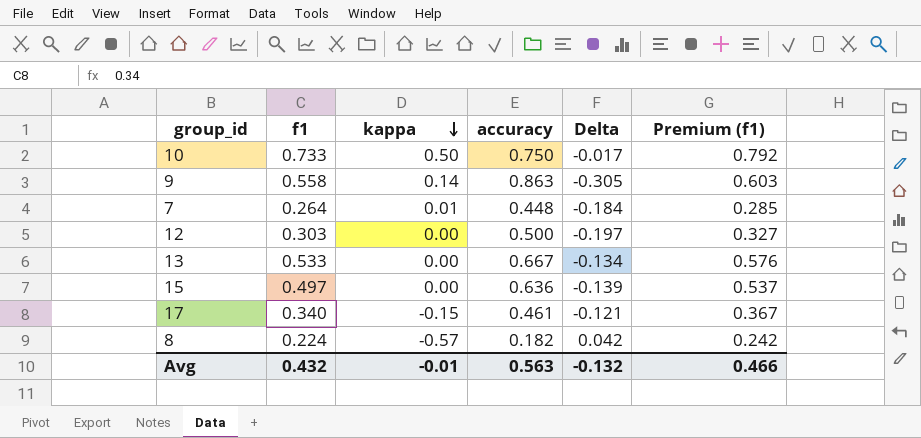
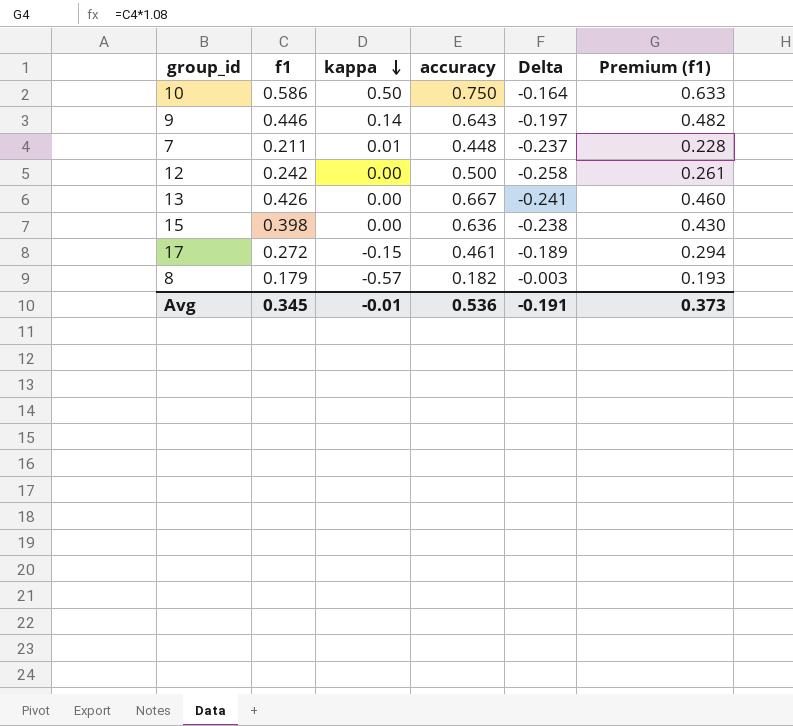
10 | f1: 0.733 -> 0.586
10 | Delta: -0.017 -> -0.164
10 | Premium (f1): 0.792 -> 0.633
9 | f1: 0.558 -> 0.446
9 | accuracy: 0.863 -> 0.643
9 | Delta: -0.305 -> -0.197
9 | Premium (f1): 0.603 -> 0.482
7 | f1: 0.264 -> 0.211
7 | Delta: -0.184 -> -0.237
7 | Premium (f1): 0.285 -> 0.228
12 | f1: 0.303 -> 0.242
12 | Delta: -0.197 -> -0.258
12 | Premium (f1): 0.327 -> 0.261
13 | f1: 0.533 -> 0.426
13 | Delta: -0.134 -> -0.241
13 | Premium (f1): 0.576 -> 0.460
15 | f1: 0.497 -> 0.398
15 | Delta: -0.139 -> -0.238
15 | Premium (f1): 0.537 -> 0.430
17 | f1: 0.340 -> 0.272
17 | Delta: -0.121 -> -0.189
17 | Premium (f1): 0.367 -> 0.294
8 | f1: 0.224 -> 0.179
8 | Delta: 0.042 -> -0.003
8 | Premium (f1): 0.242 -> 0.193
Avg | f1: 0.432 -> 0.345
Avg | accuracy: 0.563 -> 0.536
Avg | Delta: -0.132 -> -0.191
Avg | Premium (f1): 0.466 -> 0.373

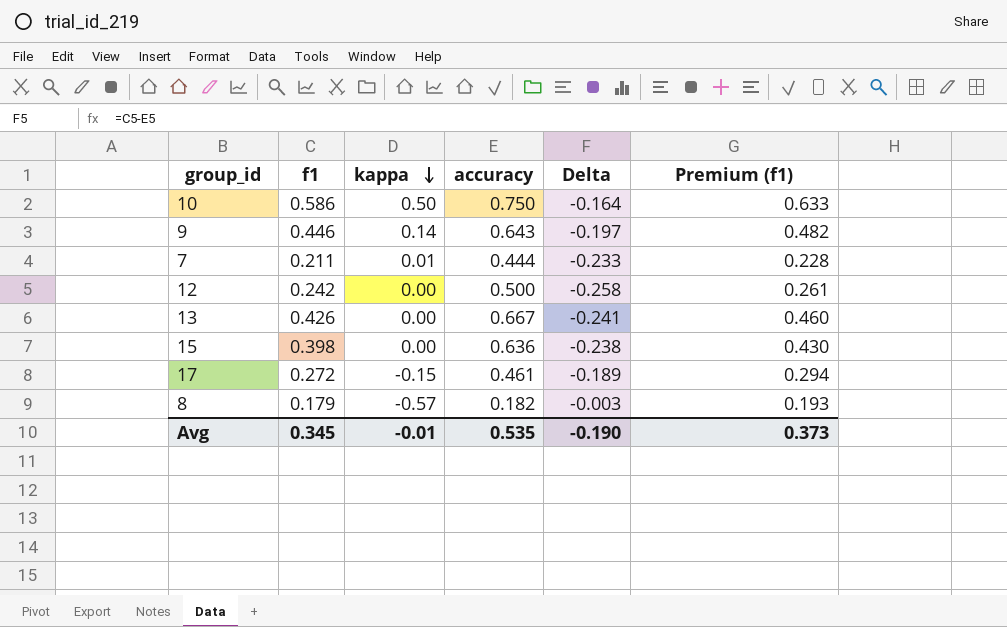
7 | accuracy: 0.448 -> 0.444
7 | Delta: -0.237 -> -0.233
Avg | accuracy: 0.536 -> 0.535
Avg | Delta: -0.191 -> -0.190

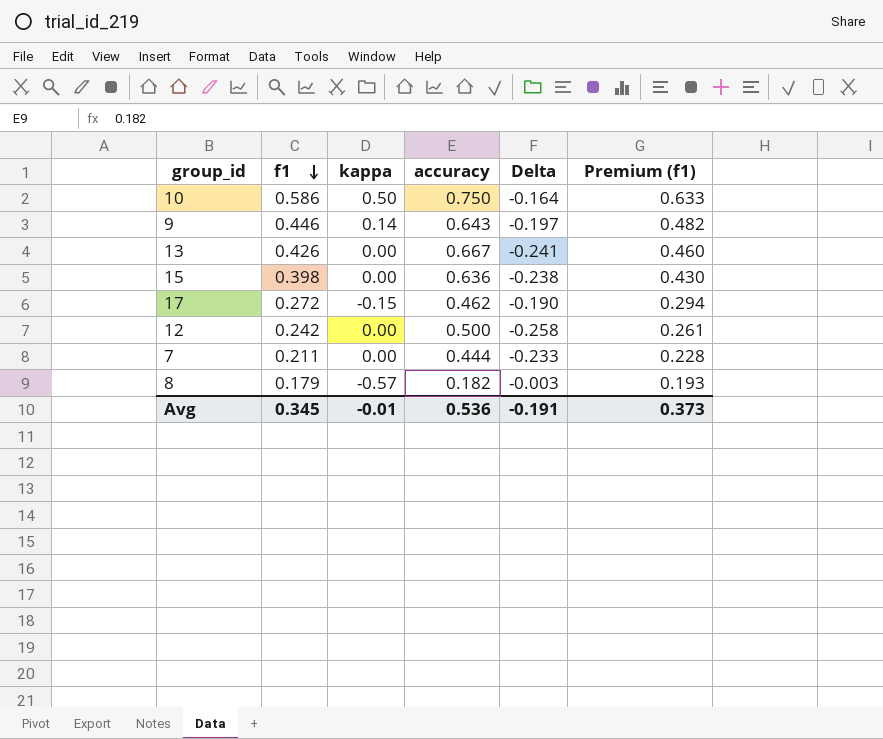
row order: kappa descending -> f1 descending
17 | accuracy: 0.461 -> 0.462
17 | Delta: -0.189 -> -0.190
7 | kappa: 0.01 -> 0.00
Avg | accuracy: 0.535 -> 0.536
Avg | Delta: -0.190 -> -0.191

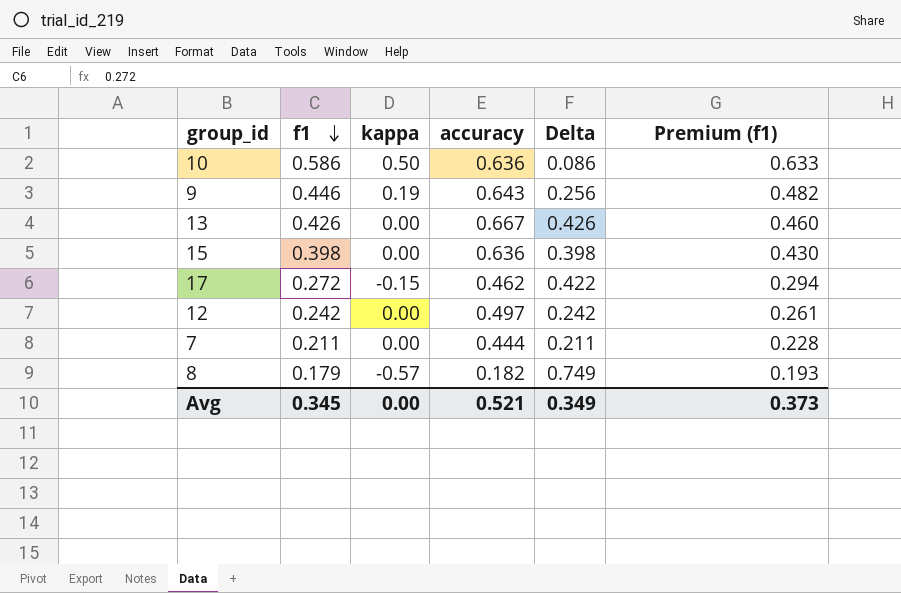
column Delta | formula: [f1] - [accuracy] -> [f1] - [kappa]
10 | accuracy: 0.750 -> 0.636
9 | kappa: 0.14 -> 0.19
12 | accuracy: 0.500 -> 0.497
Avg | kappa: -0.01 -> 0.00
Avg | accuracy: 0.536 -> 0.521
Avg | Delta: -0.191 -> 0.349

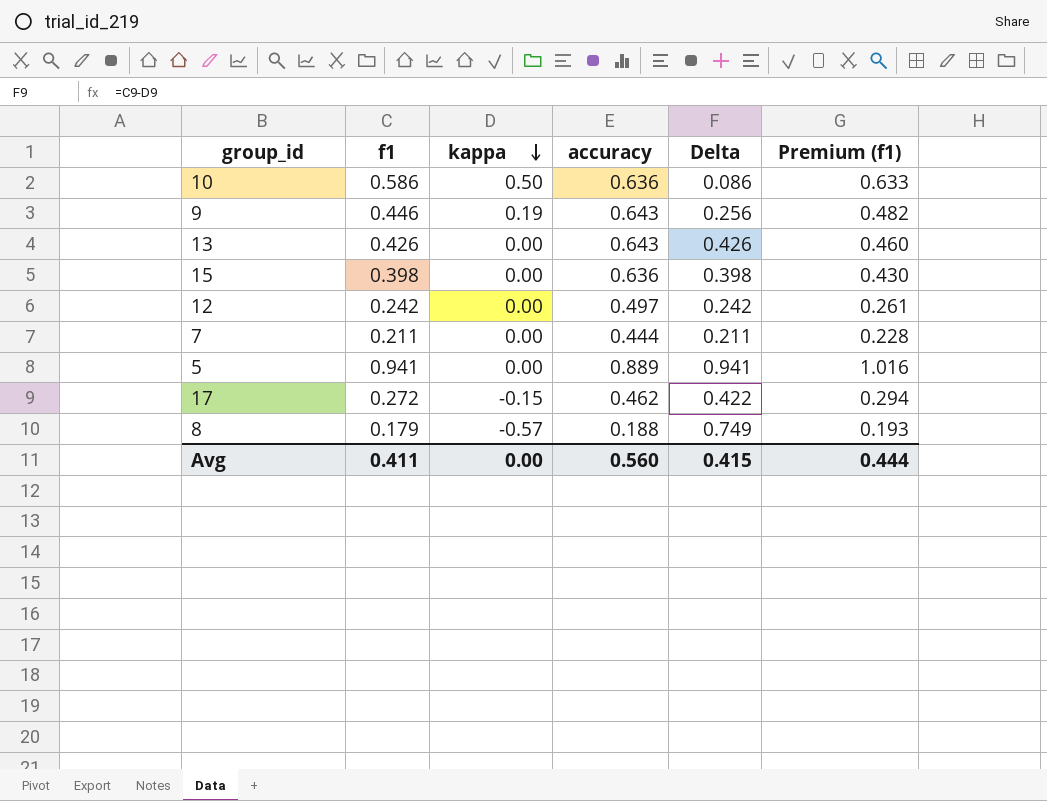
row order: f1 descending -> kappa descending
13 | accuracy: 0.667 -> 0.643
row 5: none -> 0.941 | 0.00 | 0.889 | 0.941 | 1.016
8 | accuracy: 0.182 -> 0.188
Avg | f1: 0.345 -> 0.411
Avg | accuracy: 0.521 -> 0.560
Avg | Delta: 0.349 -> 0.415
Avg | Premium (f1): 0.373 -> 0.444

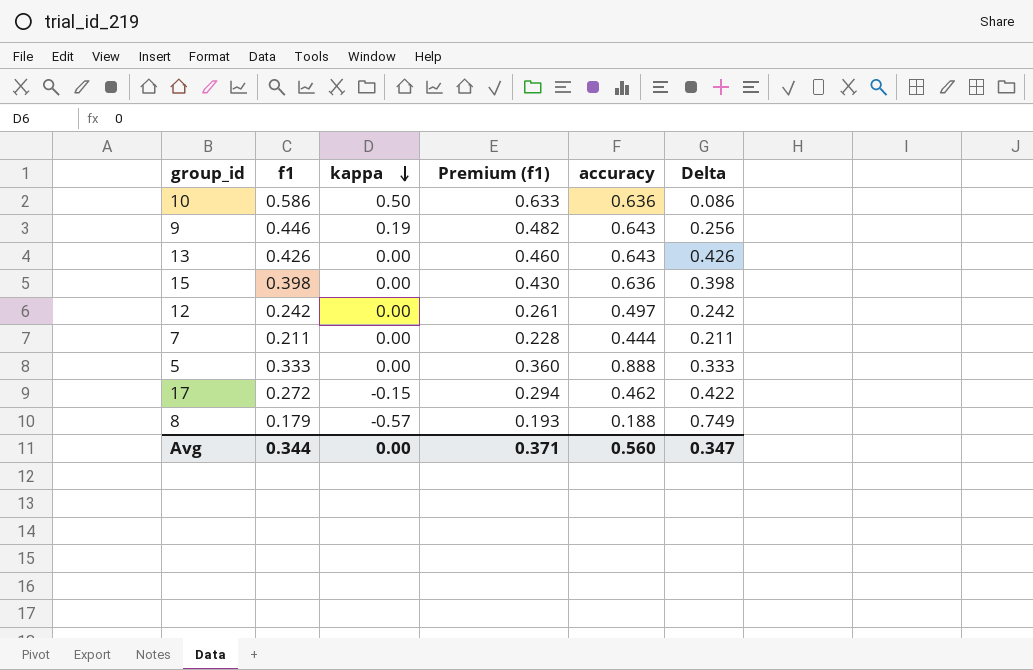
column Premium (f1) | position: 6 -> 4
5 | f1: 0.941 -> 0.333
5 | Premium (f1): 1.016 -> 0.360
5 | accuracy: 0.889 -> 0.888
5 | Delta: 0.941 -> 0.333
Avg | f1: 0.411 -> 0.344
Avg | Premium (f1): 0.444 -> 0.371
Avg | Delta: 0.415 -> 0.347

